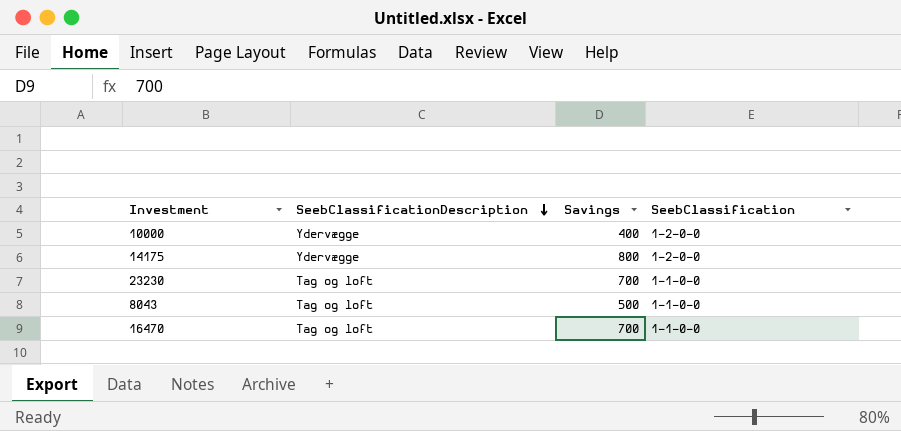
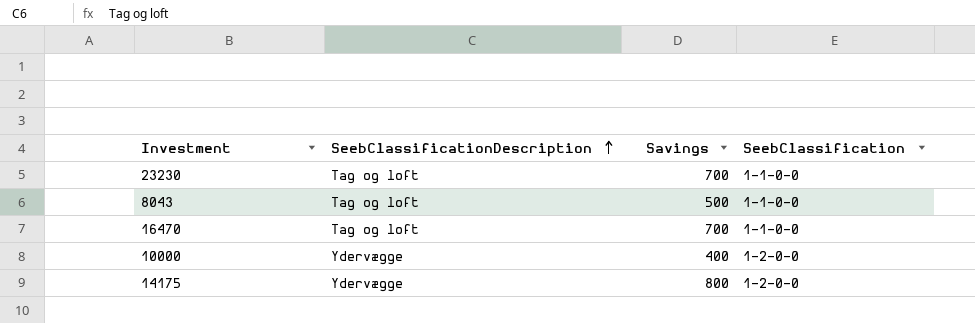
row order: SeebClassificationDescription descending -> SeebClassificationDescription ascending

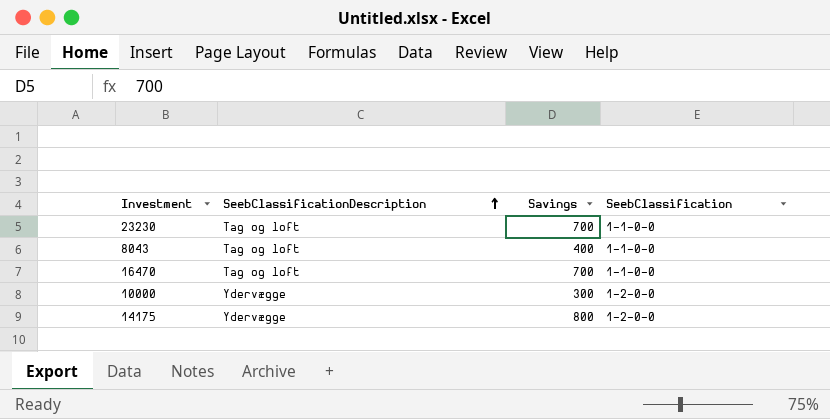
8043 | Savings: 500 -> 400
10000 | Savings: 400 -> 300

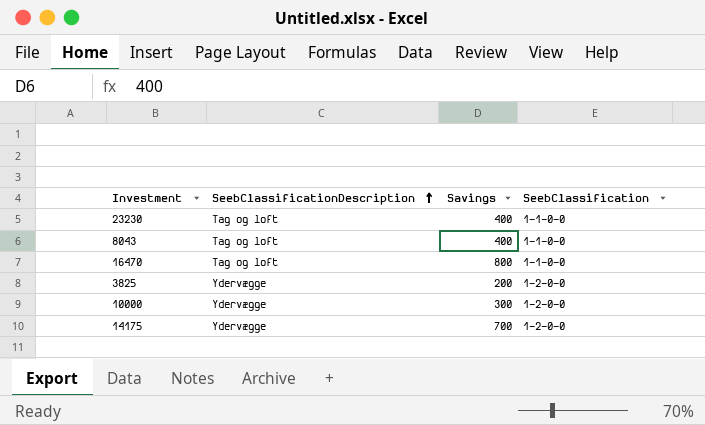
23230 | Savings: 700 -> 400
16470 | Savings: 700 -> 800
row 3825: none -> Ydervægge | 200 | 1-2-0-0
14175 | Savings: 800 -> 700

